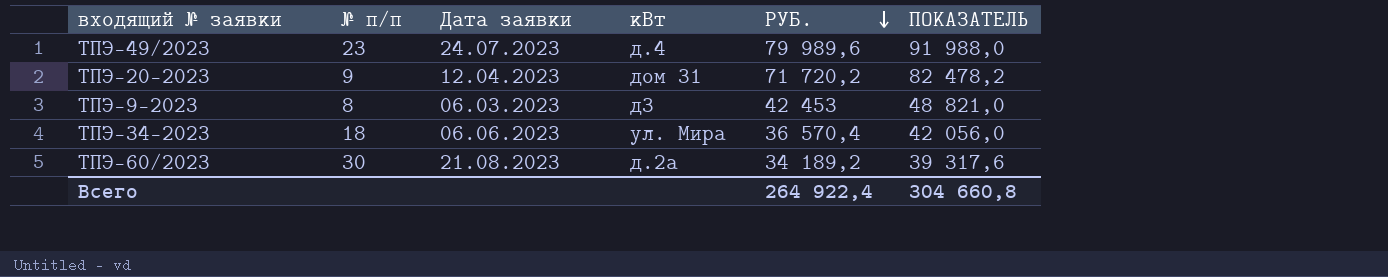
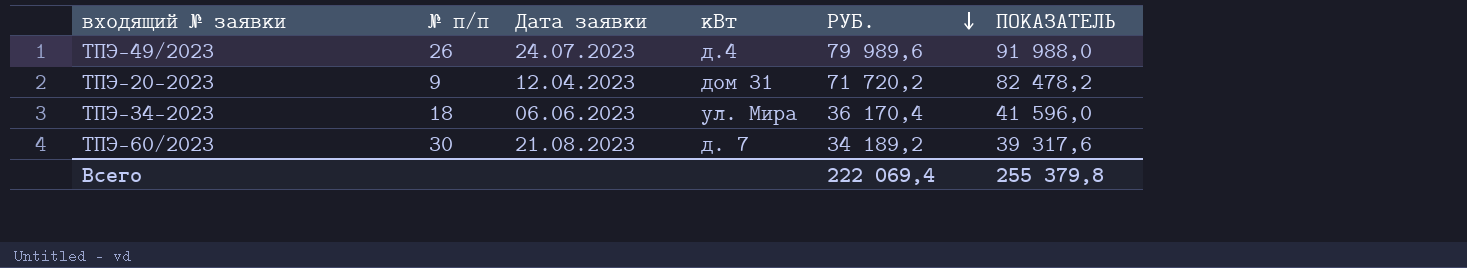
row ТПЭ-9-2023: 8 | 06.03.2023 | д3 | 42 453 | 48 821,0 -> none
ТПЭ-49/2023 | № п/п: 23 -> 26
ТПЭ-34-2023 | РУБ.: 36 570,4 -> 36 170,4
ТПЭ-34-2023 | ПОКАЗАТЕЛЬ: 42 056,0 -> 41 596,0
ТПЭ-60/2023 | кВт: д.2а -> д. 7
Всего | РУБ.: 264 922,4 -> 222 069,4
Всего | ПОКАЗАТЕЛЬ: 304 660,8 -> 255 379,8

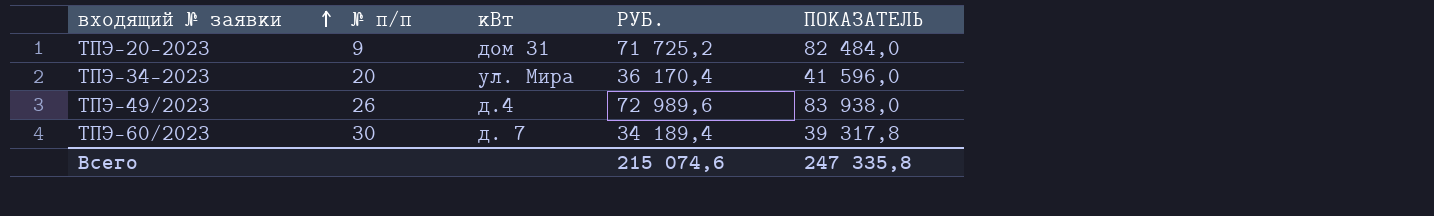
row order: РУБ. descending -> входящий № заявки ascending
column Дата заявки | position: 3 -> none
ТПЭ-20-2023 | РУБ.: 71 720,2 -> 71 725,2
ТПЭ-20-2023 | ПОКАЗАТЕЛЬ: 82 478,2 -> 82 484,0
ТПЭ-34-2023 | № п/п: 18 -> 20
ТПЭ-49/2023 | РУБ.: 79 989,6 -> 72 989,6
ТПЭ-49/2023 | ПОКАЗАТЕЛЬ: 91 988,0 -> 83 938,0
ТПЭ-60/2023 | РУБ.: 34 189,2 -> 34 189,4
ТПЭ-60/2023 | ПОКАЗАТЕЛЬ: 39 317,6 -> 39 317,8
Всего | РУБ.: 222 069,4 -> 215 074,6
Всего | ПОКАЗАТЕЛЬ: 255 379,8 -> 247 335,8

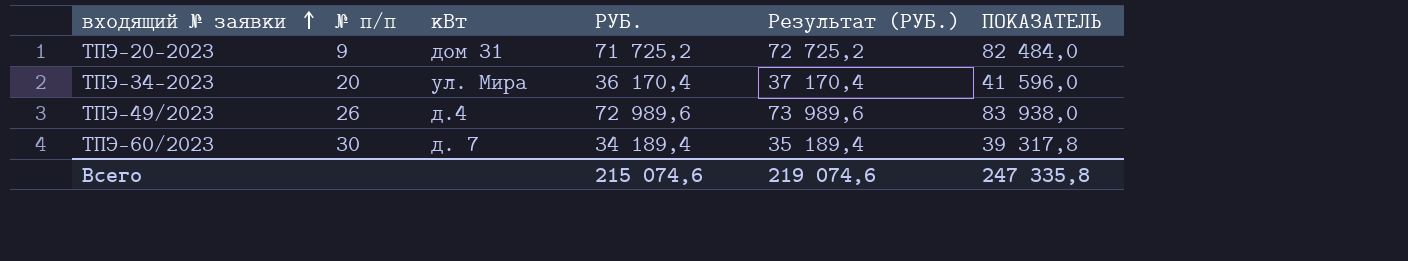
column Результат (РУБ.) | formula: none -> [РУБ.] + 1000

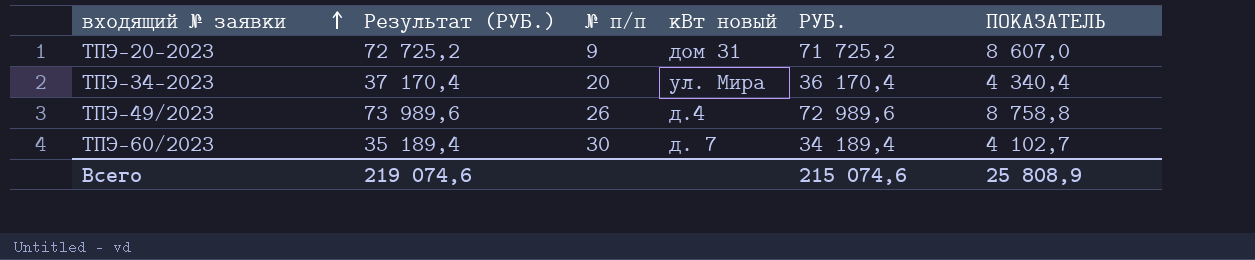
column Результат (РУБ.) | position: 5 -> 2
column name: кВт -> кВт новый
column ПОКАЗАТЕЛЬ | formula: [РУБ.] * 1,15 -> [РУБ.] * 0,12
Всего | ПОКАЗАТЕЛЬ: 247 335,8 -> 25 808,9

